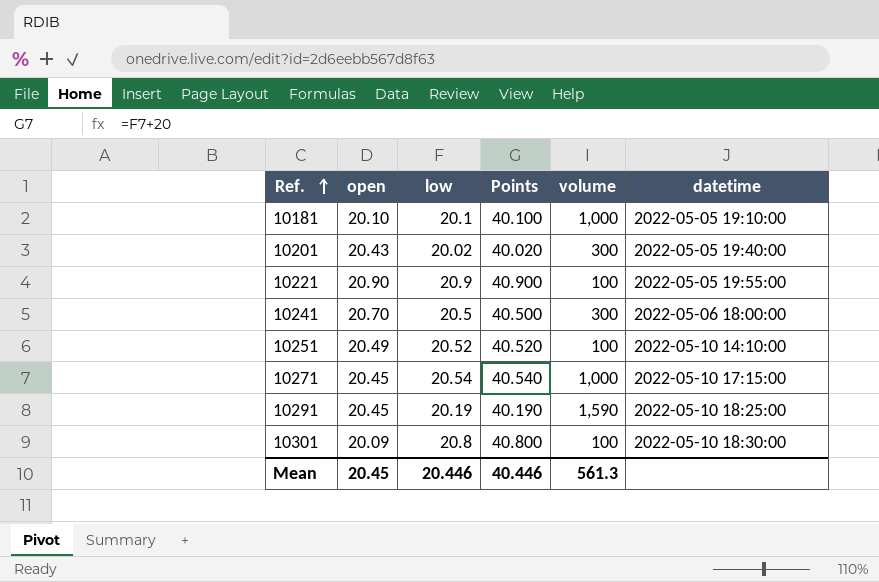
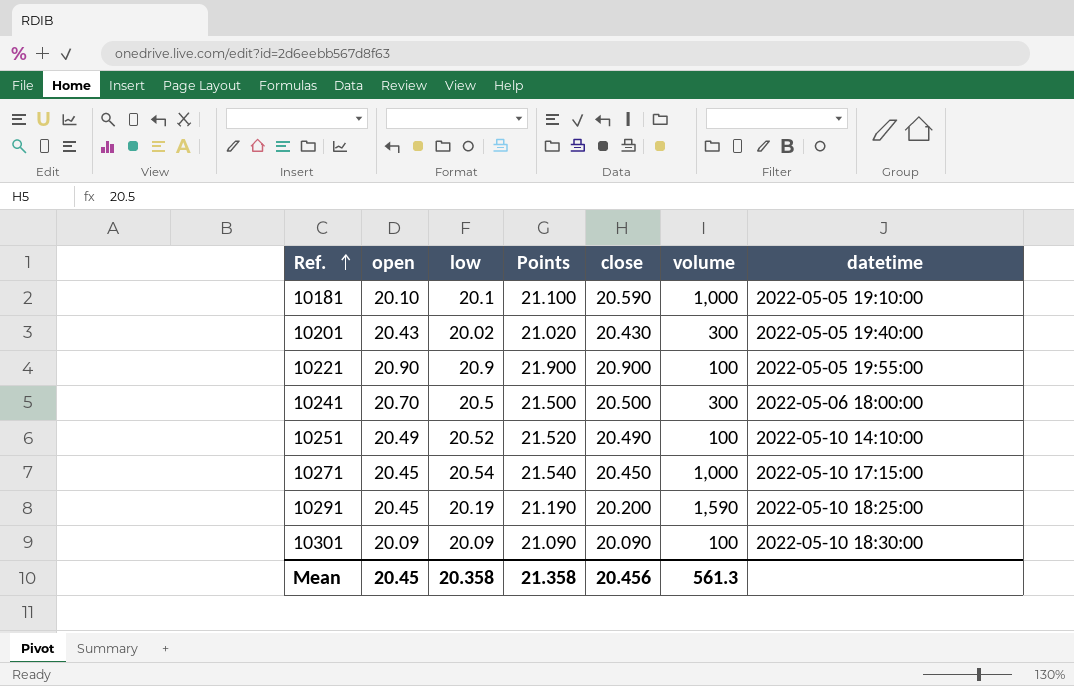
column Points | formula: [low] + 20 -> [low] + 1
column close | position: none -> 5
10301 | low: 20.8 -> 20.09
Mean | low: 20.446 -> 20.358
Mean | Points: 40.446 -> 21.358

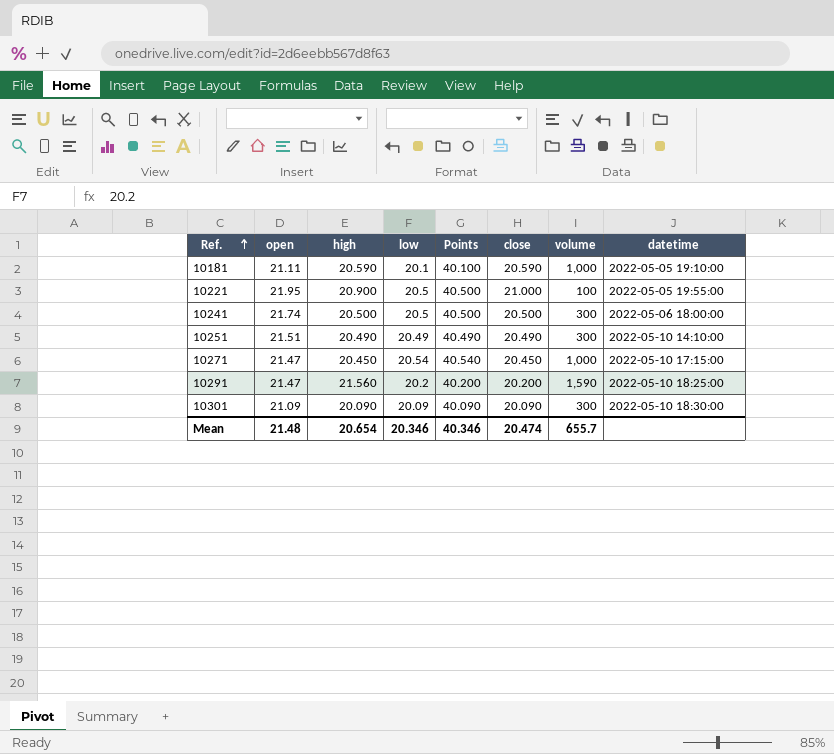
column high | position: none -> 3
column Points | formula: [low] + 1 -> [low] + 20
row 10201: 20.43 | 20.02 | 21.020 | 20.430 | 300 | 2022-05-05 19:40:00 -> none
10181 | open: 20.10 -> 21.11
10221 | open: 20.90 -> 21.95
10221 | low: 20.9 -> 20.5
10221 | close: 20.900 -> 21.000
10241 | open: 20.70 -> 21.74
10251 | open: 20.49 -> 21.51
10251 | low: 20.52 -> 20.49
10251 | volume: 100 -> 300
10271 | open: 20.45 -> 21.47
10291 | open: 20.45 -> 21.47
10291 | low: 20.19 -> 20.2
10301 | open: 20.09 -> 21.09
10301 | volume: 100 -> 300
Mean | open: 20.45 -> 21.48
Mean | low: 20.358 -> 20.346
Mean | Points: 21.358 -> 40.346
Mean | close: 20.456 -> 20.474
Mean | volume: 561.3 -> 655.7

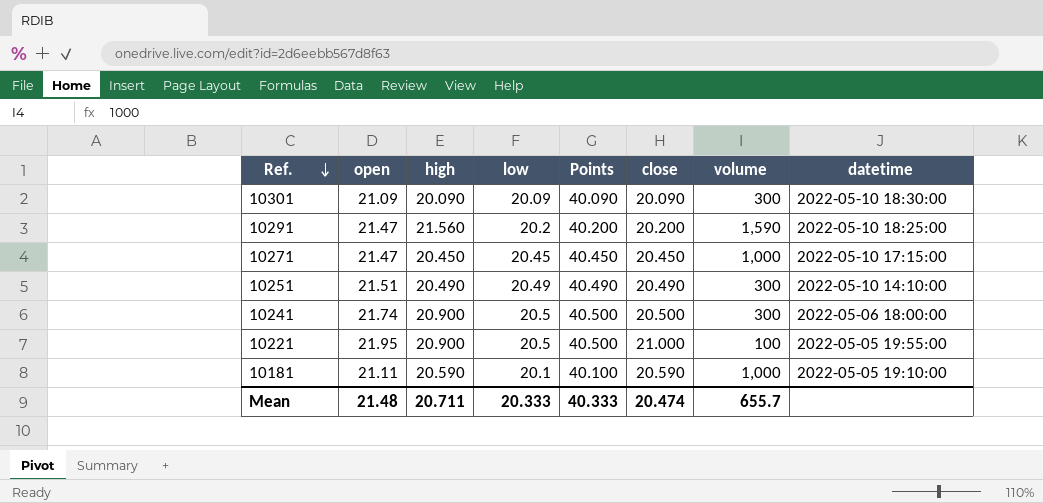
row order: Ref. ascending -> Ref. descending
10271 | low: 20.54 -> 20.45
10271 | Points: 40.540 -> 40.450
10241 | high: 20.500 -> 20.900
Mean | high: 20.654 -> 20.711
Mean | low: 20.346 -> 20.333
Mean | Points: 40.346 -> 40.333

